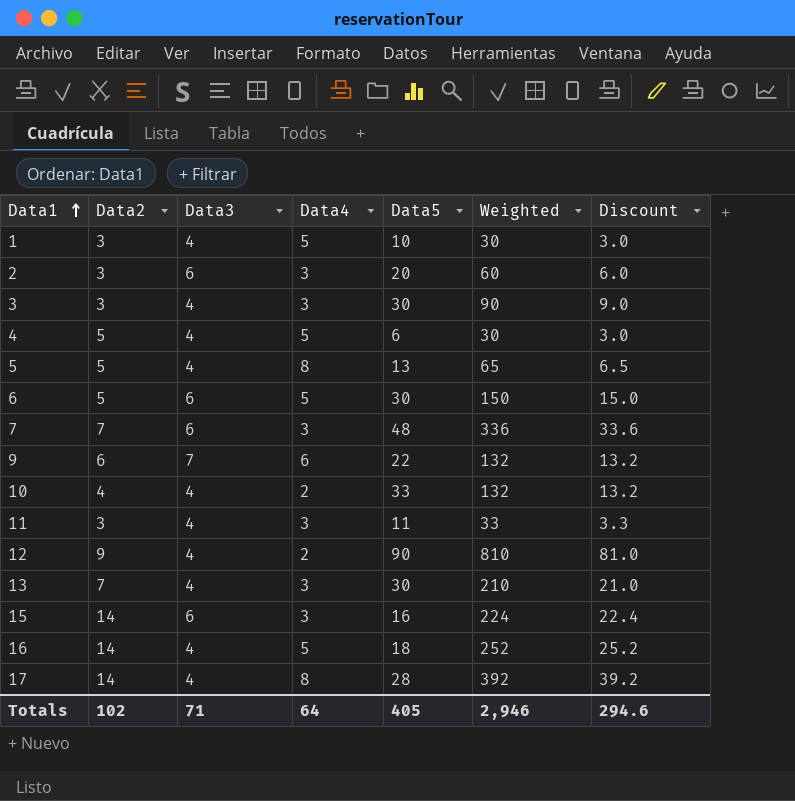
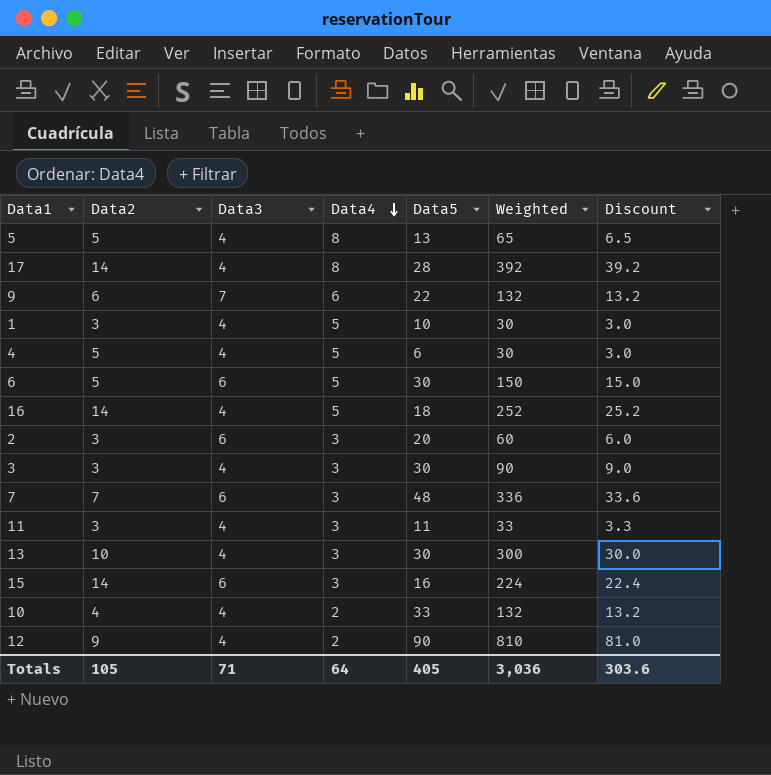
row order: Data1 ascending -> Data4 descending
13 | Data2: 7 -> 10
13 | Weighted: 210 -> 300
13 | Discount: 21.0 -> 30.0
Totals | Data2: 102 -> 105
Totals | Weighted: 2,946 -> 3,036
Totals | Discount: 294.6 -> 303.6

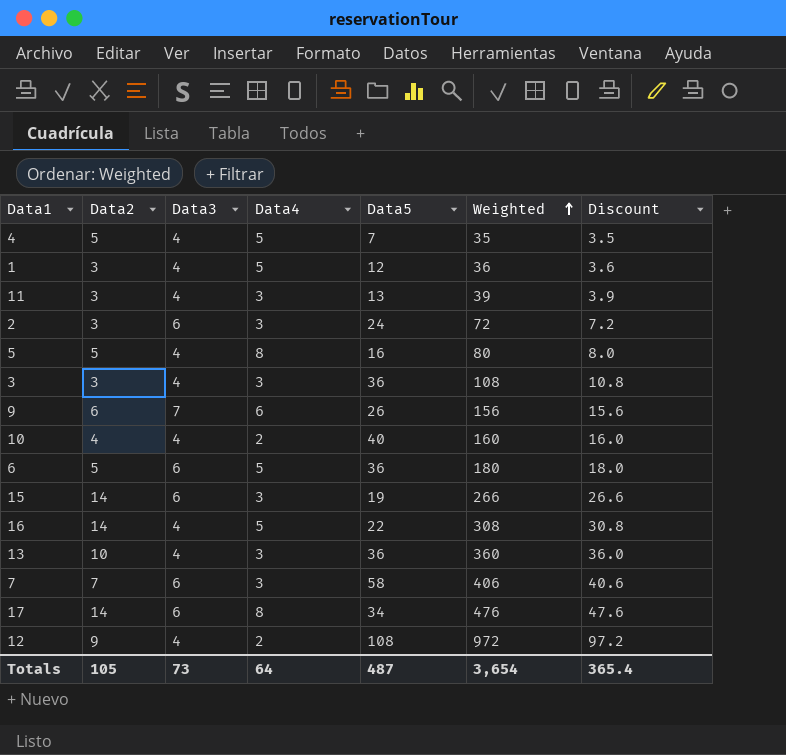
row order: Data4 descending -> Weighted ascending
4 | Data5: 6 -> 7
4 | Weighted: 30 -> 35
4 | Discount: 3.0 -> 3.5
1 | Data5: 10 -> 12
1 | Weighted: 30 -> 36
1 | Discount: 3.0 -> 3.6
11 | Data5: 11 -> 13
11 | Weighted: 33 -> 39
11 | Discount: 3.3 -> 3.9
2 | Data5: 20 -> 24
2 | Weighted: 60 -> 72
2 | Discount: 6.0 -> 7.2
5 | Data5: 13 -> 16
5 | Weighted: 65 -> 80
5 | Discount: 6.5 -> 8.0
3 | Data5: 30 -> 36
3 | Weighted: 90 -> 108
3 | Discount: 9.0 -> 10.8
9 | Data5: 22 -> 26
9 | Weighted: 132 -> 156
9 | Discount: 13.2 -> 15.6
10 | Data5: 33 -> 40
10 | Weighted: 132 -> 160
10 | Discount: 13.2 -> 16.0
6 | Data5: 30 -> 36
6 | Weighted: 150 -> 180
6 | Discount: 15.0 -> 18.0
15 | Data5: 16 -> 19
15 | Weighted: 224 -> 266
15 | Discount: 22.4 -> 26.6
16 | Data5: 18 -> 22
16 | Weighted: 252 -> 308
16 | Discount: 25.2 -> 30.8
13 | Data5: 30 -> 36
13 | Weighted: 300 -> 360
13 | Discount: 30.0 -> 36.0
7 | Data5: 48 -> 58
7 | Weighted: 336 -> 406
7 | Discount: 33.6 -> 40.6
17 | Data3: 4 -> 6
17 | Data5: 28 -> 34
17 | Weighted: 392 -> 476
17 | Discount: 39.2 -> 47.6
12 | Data5: 90 -> 108
12 | Weighted: 810 -> 972
12 | Discount: 81.0 -> 97.2
Totals | Data3: 71 -> 73
Totals | Data5: 405 -> 487
Totals | Weighted: 3,036 -> 3,654
Totals | Discount: 303.6 -> 365.4

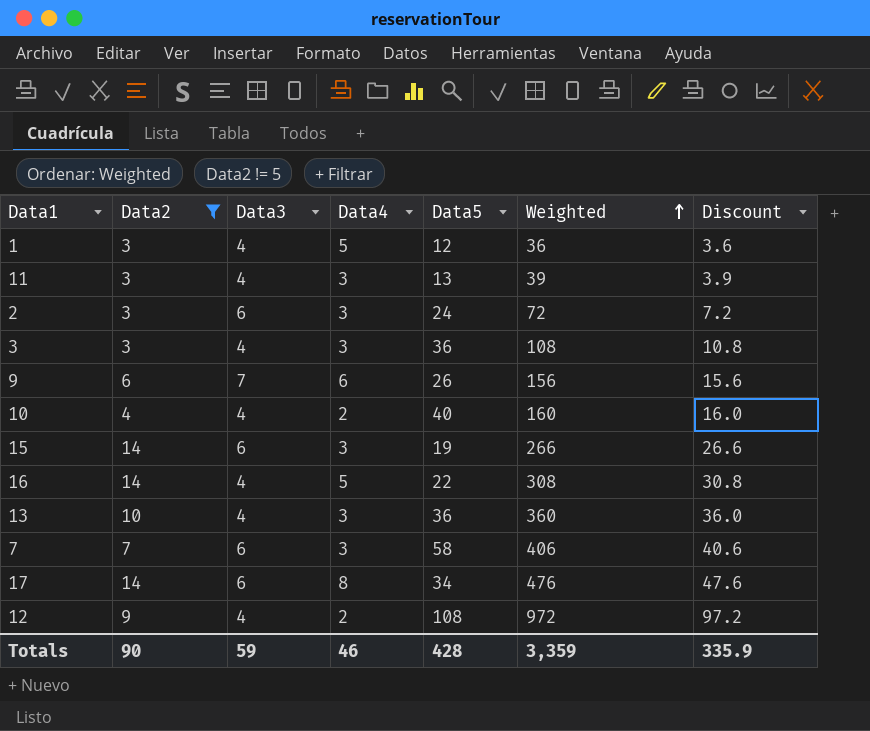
filter: none -> Data2 != 5
Totals | Data2: 105 -> 90
Totals | Data3: 73 -> 59
Totals | Data4: 64 -> 46
Totals | Data5: 487 -> 428
Totals | Weighted: 3,654 -> 3,359
Totals | Discount: 365.4 -> 335.9

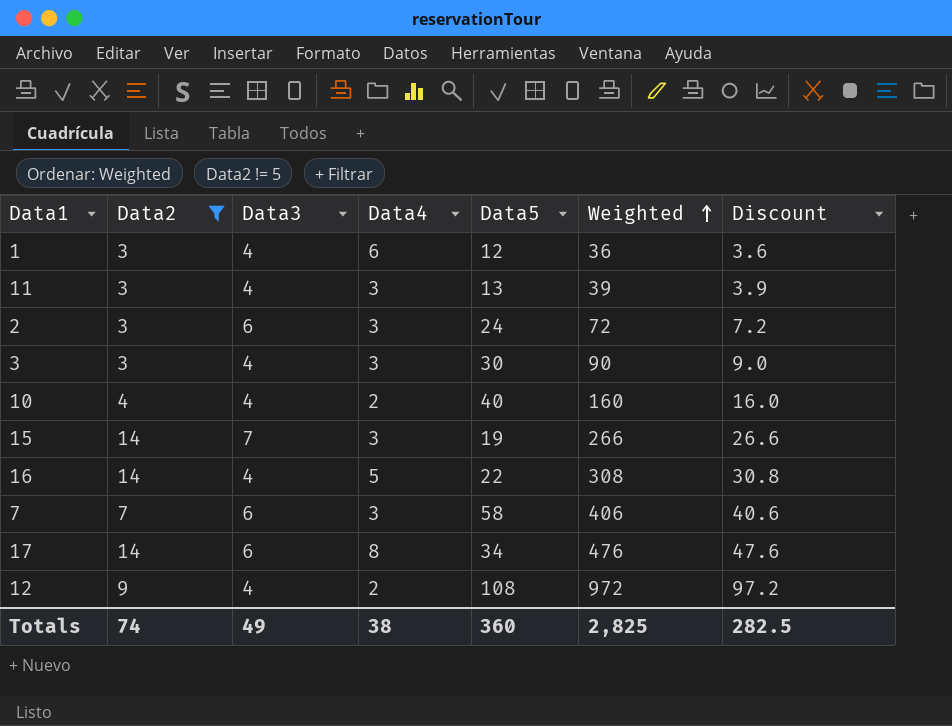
row 9: 6 | 7 | 6 | 26 | 156 | 15.6 -> none
row 13: 10 | 4 | 3 | 36 | 360 | 36.0 -> none
1 | Data4: 5 -> 6
3 | Data5: 36 -> 30
3 | Weighted: 108 -> 90
3 | Discount: 10.8 -> 9.0
15 | Data3: 6 -> 7
Totals | Data2: 90 -> 74
Totals | Data3: 59 -> 49
Totals | Data4: 46 -> 38
Totals | Data5: 428 -> 360
Totals | Weighted: 3,359 -> 2,825
Totals | Discount: 335.9 -> 282.5

